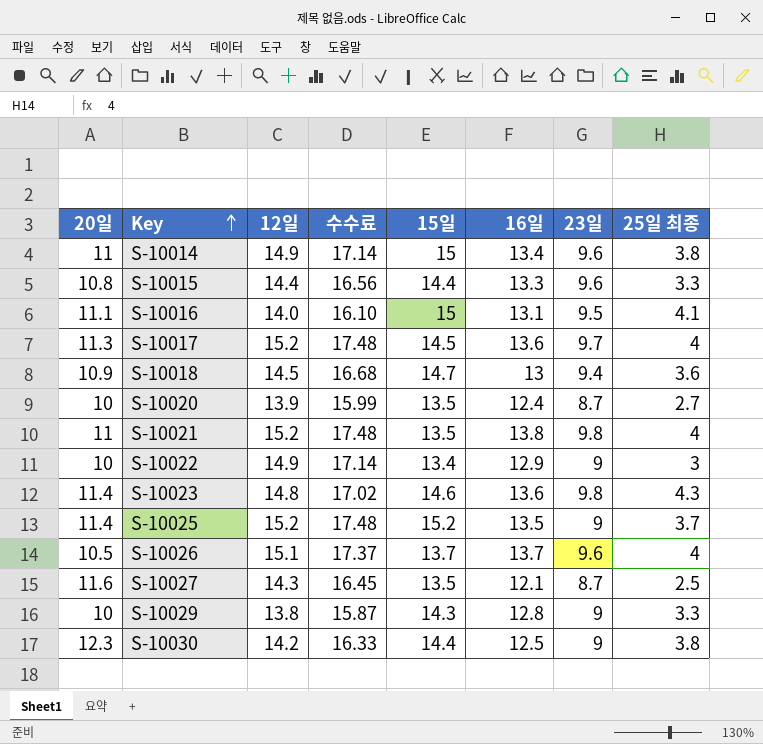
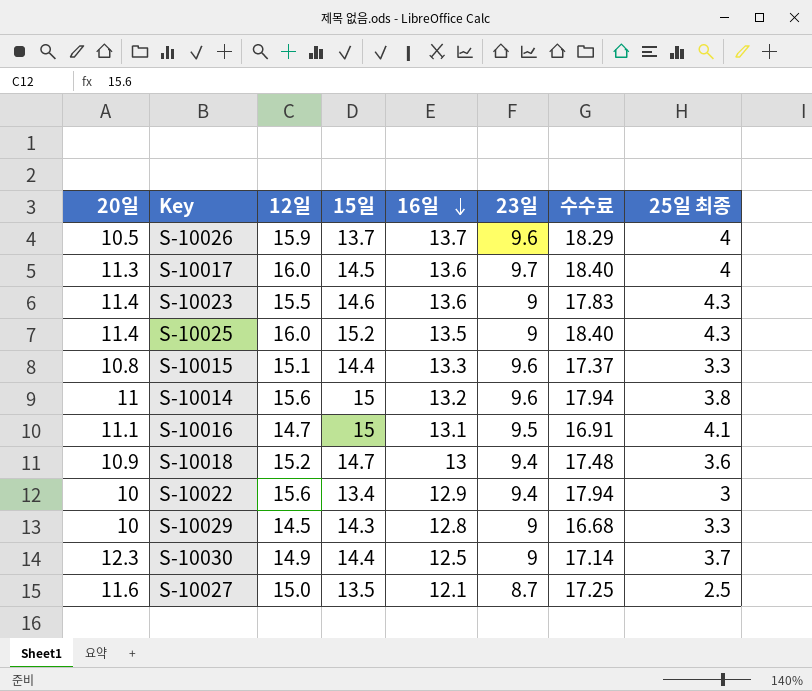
row order: Key ascending -> 16일 descending
column 수수료 | position: 4 -> 7
row S-10020: 10 | 13.9 | 15.99 | 13.5 | 12.4 | 8.7 | 2.7 -> none
row S-10021: 11 | 15.2 | 17.48 | 13.5 | 13.8 | 9.8 | 4 -> none
S-10026 | 12일: 15.1 -> 15.9
S-10026 | 수수료: 17.37 -> 18.29
S-10017 | 12일: 15.2 -> 16.0
S-10017 | 수수료: 17.48 -> 18.40
S-10023 | 12일: 14.8 -> 15.5
S-10023 | 23일: 9.8 -> 9
S-10023 | 수수료: 17.02 -> 17.83
S-10025 | 12일: 15.2 -> 16.0
S-10025 | 수수료: 17.48 -> 18.40
S-10025 | 25일 최종: 3.7 -> 4.3
S-10015 | 12일: 14.4 -> 15.1
S-10015 | 수수료: 16.56 -> 17.37
S-10014 | 12일: 14.9 -> 15.6
S-10014 | 16일: 13.4 -> 13.2
S-10014 | 수수료: 17.14 -> 17.94
S-10016 | 12일: 14.0 -> 14.7
S-10016 | 수수료: 16.10 -> 16.91
S-10018 | 12일: 14.5 -> 15.2
S-10018 | 수수료: 16.68 -> 17.48
S-10022 | 12일: 14.9 -> 15.6
S-10022 | 23일: 9 -> 9.4
S-10022 | 수수료: 17.14 -> 17.94
S-10029 | 12일: 13.8 -> 14.5
S-10029 | 수수료: 15.87 -> 16.68
S-10030 | 12일: 14.2 -> 14.9
S-10030 | 수수료: 16.33 -> 17.14
S-10030 | 25일 최종: 3.8 -> 3.7
S-10027 | 12일: 14.3 -> 15.0
S-10027 | 수수료: 16.45 -> 17.25

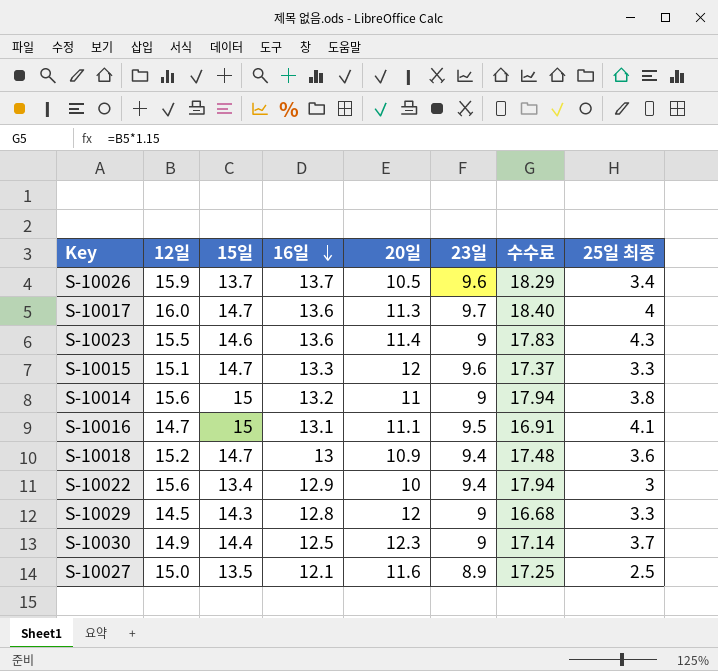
column 20일 | position: 1 -> 5
row S-10025: 11.4 | 16.0 | 15.2 | 13.5 | 9 | 18.40 | 4.3 -> none
S-10026 | 25일 최종: 4 -> 3.4
S-10017 | 15일: 14.5 -> 14.7
S-10015 | 15일: 14.4 -> 14.7
S-10015 | 20일: 10.8 -> 12
S-10014 | 23일: 9.6 -> 9
S-10029 | 20일: 10 -> 12
S-10027 | 23일: 8.7 -> 8.9

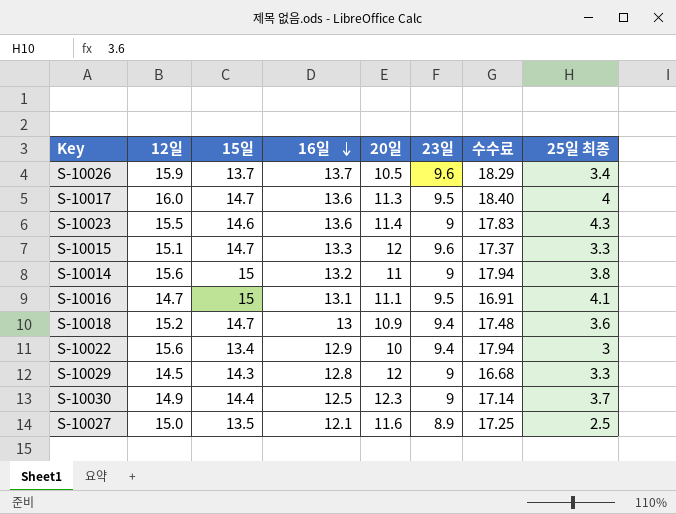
S-10017 | 23일: 9.7 -> 9.5

